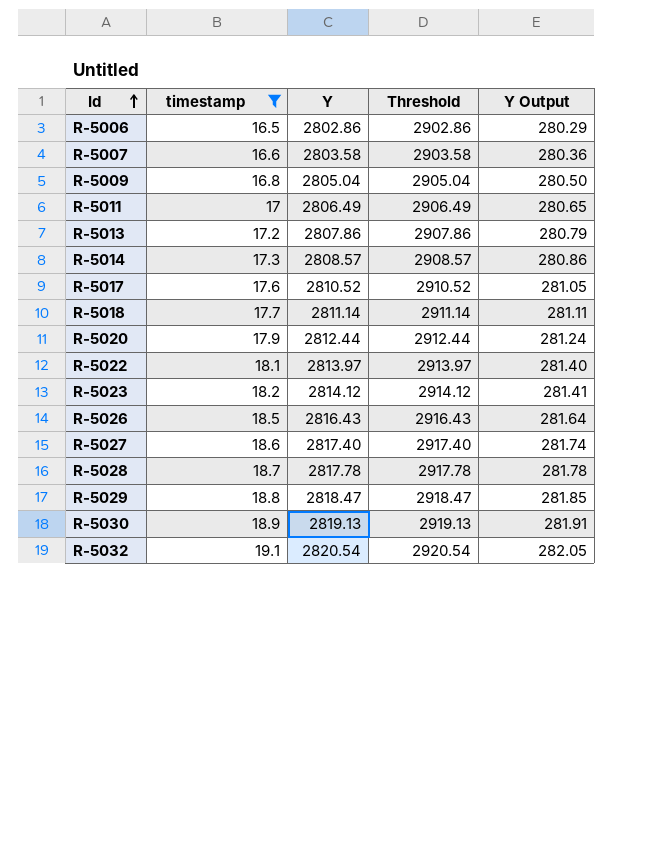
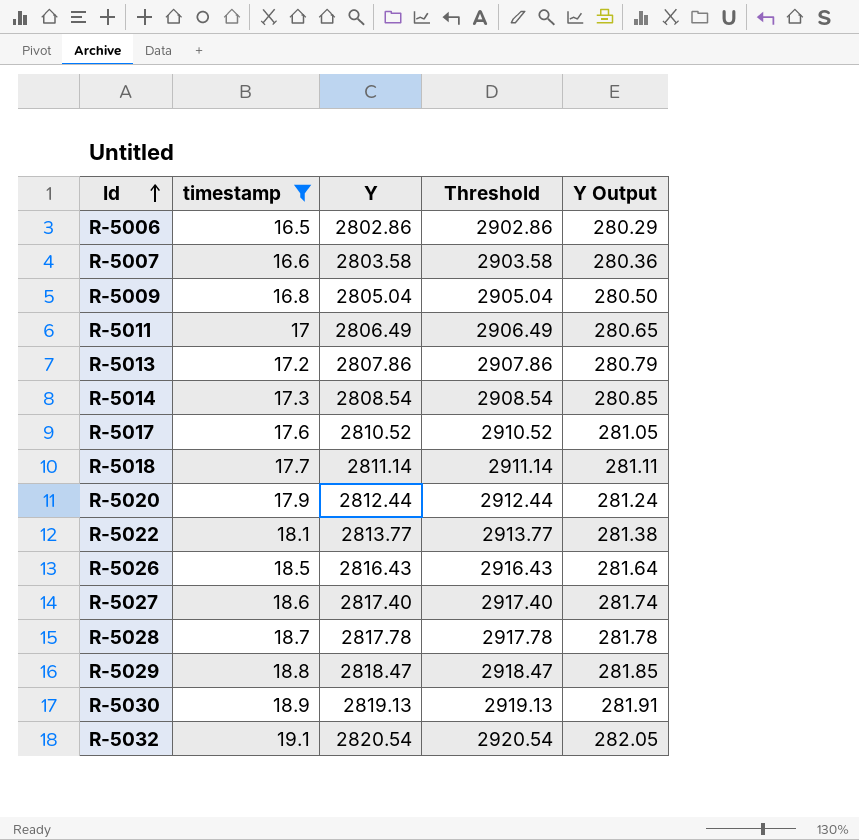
row R-5023: 18.2 | 2814.12 | 2914.12 | 281.41 -> none
R-5014 | Y: 2808.57 -> 2808.54
R-5014 | Threshold: 2908.57 -> 2908.54
R-5014 | Y Output: 280.86 -> 280.85
R-5022 | Y: 2813.97 -> 2813.77
R-5022 | Threshold: 2913.97 -> 2913.77
R-5022 | Y Output: 281.40 -> 281.38

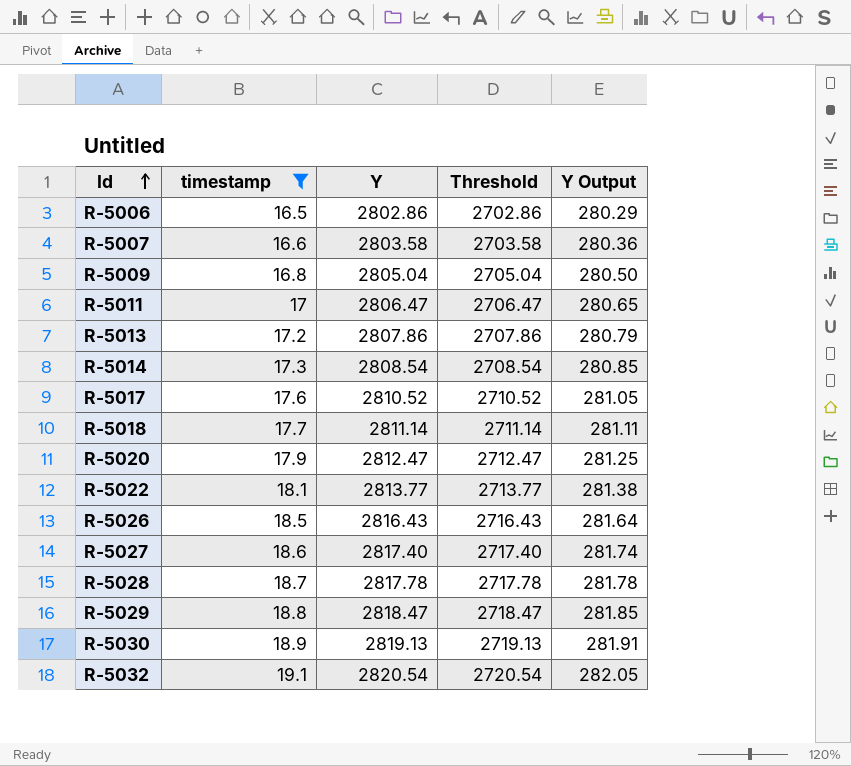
column Threshold | formula: [Y] + 100 -> [Y] - 100
R-5011 | Y: 2806.49 -> 2806.47
R-5020 | Y: 2812.44 -> 2812.47
R-5020 | Y Output: 281.24 -> 281.25

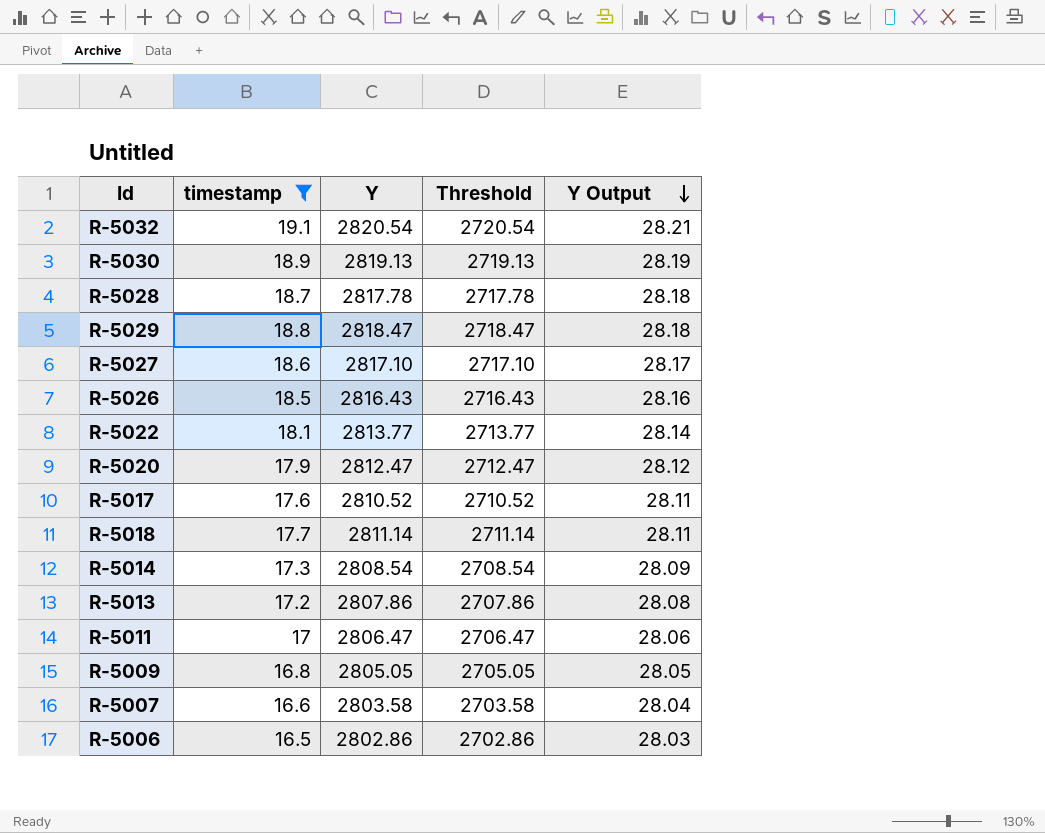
row order: Id ascending -> Y Output descending
column Y Output | formula: [Y] * 0.1 -> [Y] * 0.01
R-5027 | Y: 2817.40 -> 2817.10
R-5027 | Threshold: 2717.40 -> 2717.10
R-5009 | Y: 2805.04 -> 2805.05
R-5009 | Threshold: 2705.04 -> 2705.05

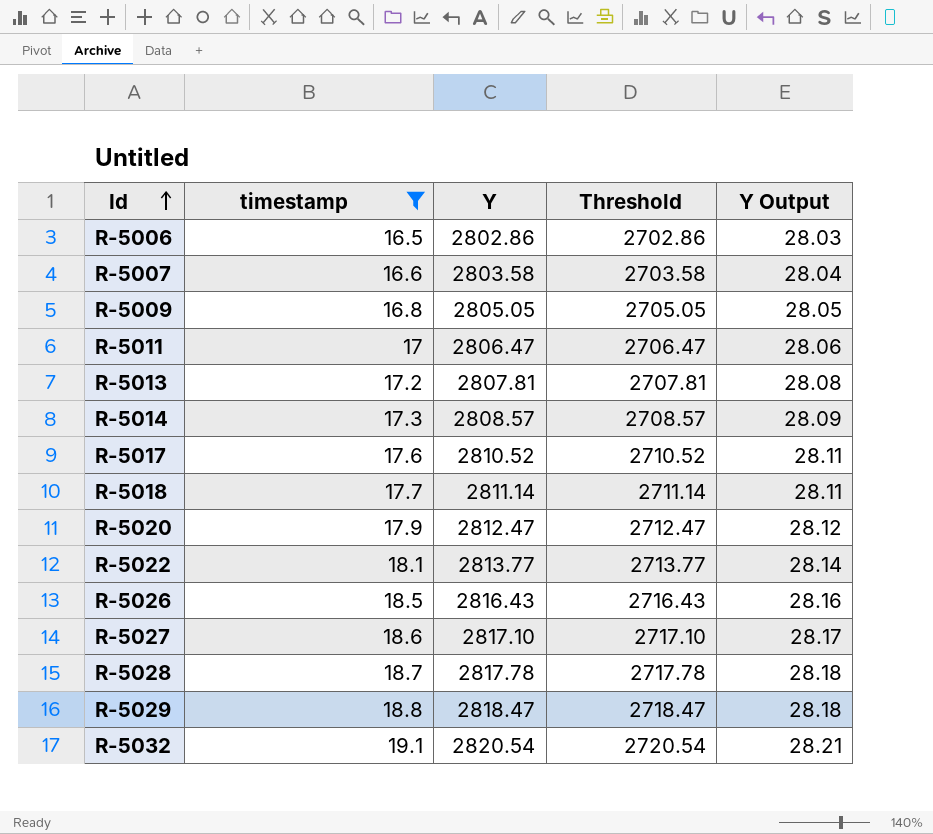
row order: Y Output descending -> Id ascending
row R-5030: 18.9 | 2819.13 | 2719.13 | 28.19 -> none
R-5013 | Y: 2807.86 -> 2807.81
R-5013 | Threshold: 2707.86 -> 2707.81
R-5014 | Y: 2808.54 -> 2808.57
R-5014 | Threshold: 2708.54 -> 2708.57

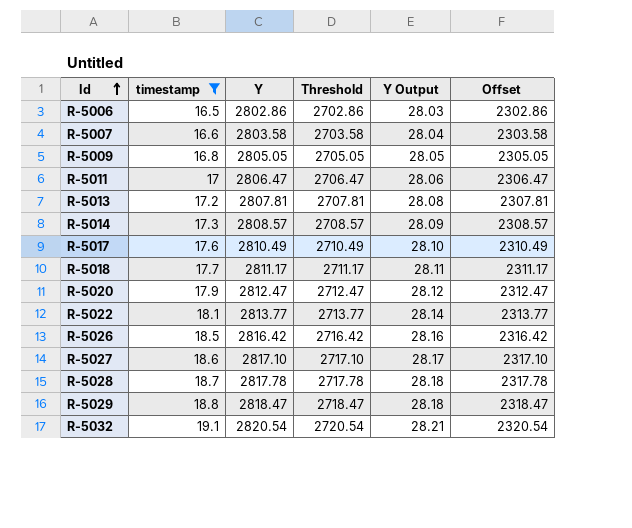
column Offset | formula: none -> [Y] - 500
R-5017 | Y: 2810.52 -> 2810.49
R-5017 | Threshold: 2710.52 -> 2710.49
R-5017 | Y Output: 28.11 -> 28.10
R-5018 | Y: 2811.14 -> 2811.17
R-5018 | Threshold: 2711.14 -> 2711.17
R-5026 | Y: 2816.43 -> 2816.42
R-5026 | Threshold: 2716.43 -> 2716.42

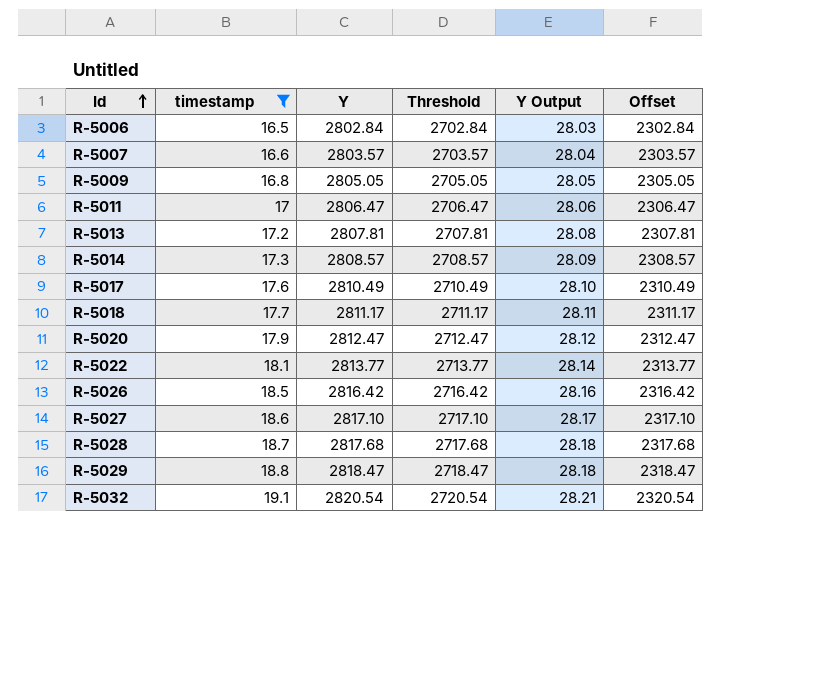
R-5006 | Y: 2802.86 -> 2802.84
R-5006 | Threshold: 2702.86 -> 2702.84
R-5006 | Offset: 2302.86 -> 2302.84
R-5007 | Y: 2803.58 -> 2803.57
R-5007 | Threshold: 2703.58 -> 2703.57
R-5007 | Offset: 2303.58 -> 2303.57
R-5028 | Y: 2817.78 -> 2817.68
R-5028 | Threshold: 2717.78 -> 2717.68
R-5028 | Offset: 2317.78 -> 2317.68

